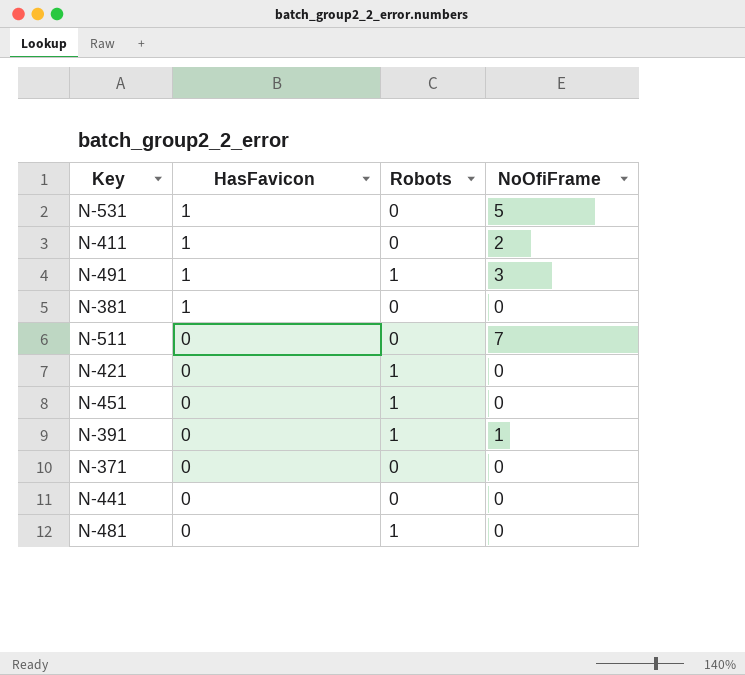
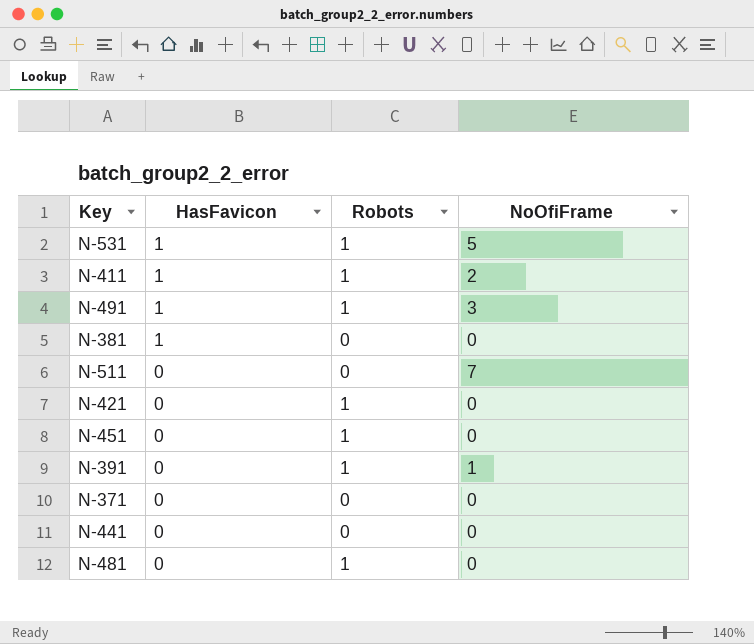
N-531 | Robots: 0 -> 1
N-411 | Robots: 0 -> 1

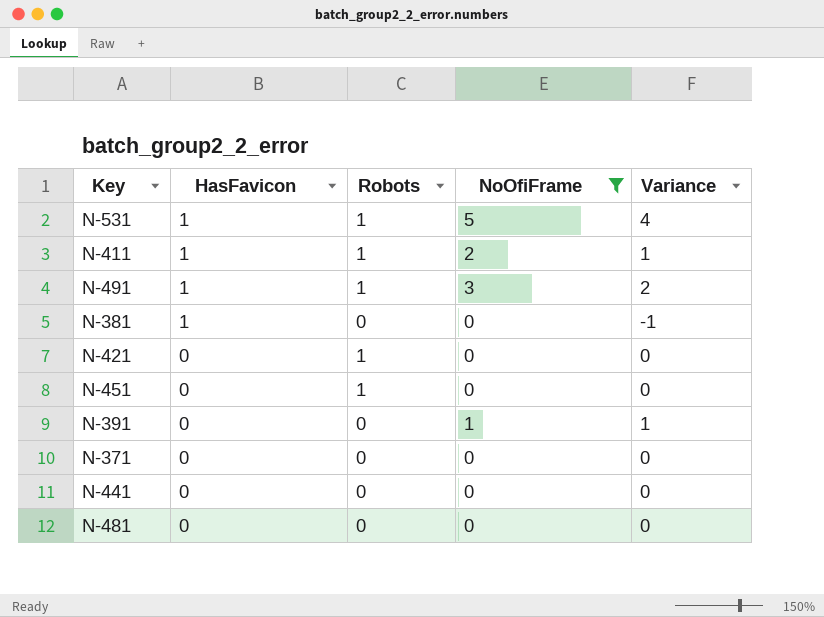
filter: none -> NoOfiFrame != 7
column Variance | formula: none -> [NoOfiFrame] - [HasFavicon]
N-391 | Robots: 1 -> 0
N-481 | Robots: 1 -> 0

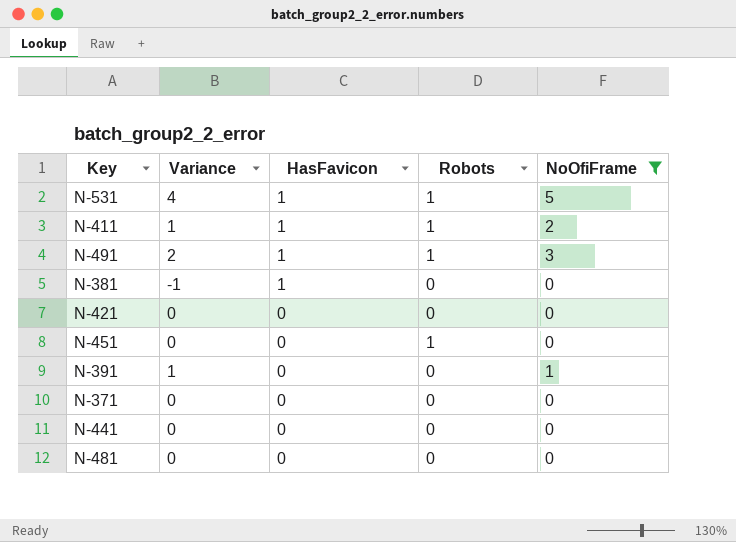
column Variance | position: 5 -> 2
N-421 | Robots: 1 -> 0

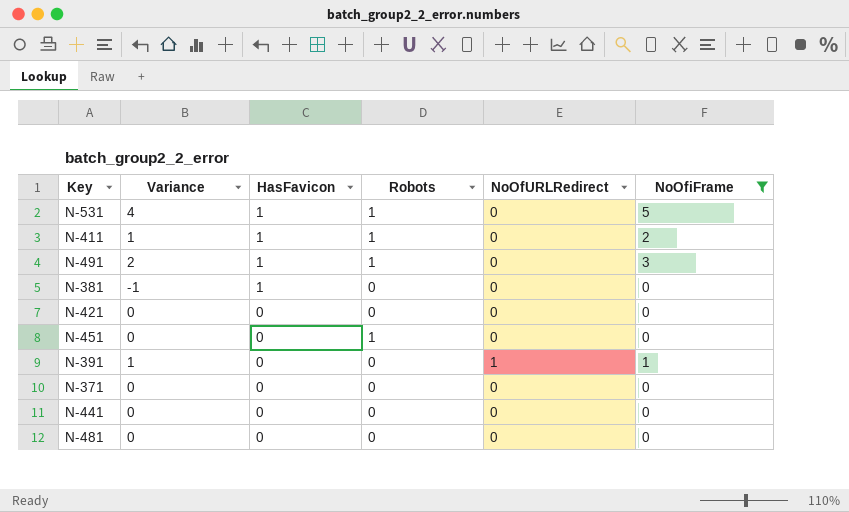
column NoOfURLRedirect | position: none -> 5

